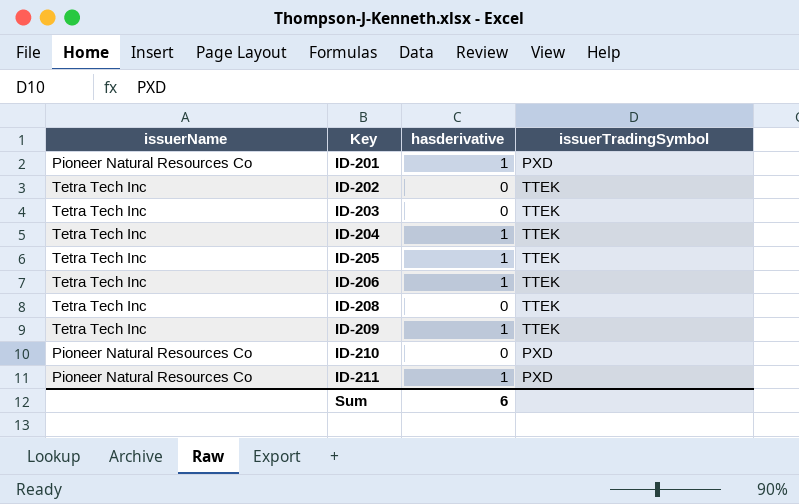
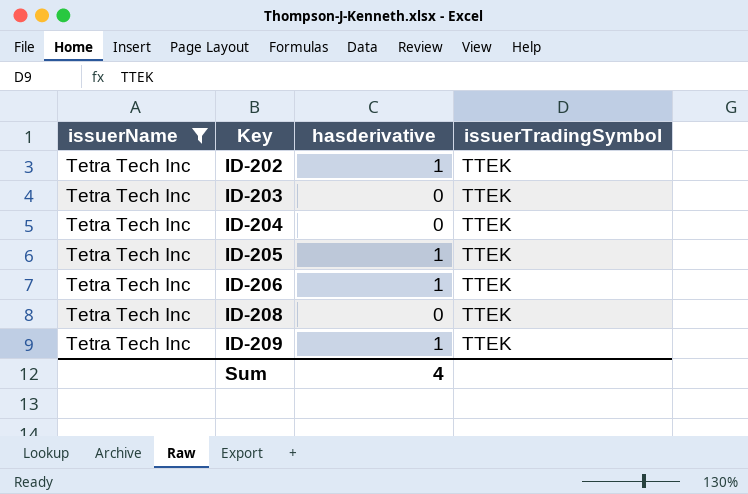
filter: none -> issuerName = Tetra Tech Inc
ID-202 | hasderivative: 0 -> 1
ID-204 | hasderivative: 1 -> 0
Sum | hasderivative: 6 -> 4

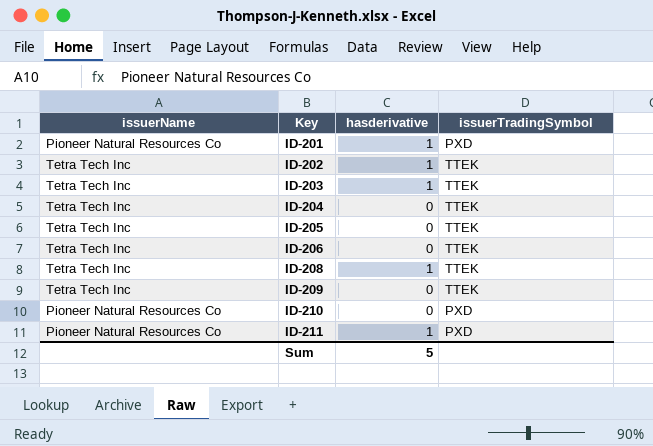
filter: issuerName = Tetra Tech Inc -> none
ID-203 | hasderivative: 0 -> 1
ID-205 | hasderivative: 1 -> 0
ID-206 | hasderivative: 1 -> 0
ID-208 | hasderivative: 0 -> 1
ID-209 | hasderivative: 1 -> 0
Sum | hasderivative: 4 -> 5

